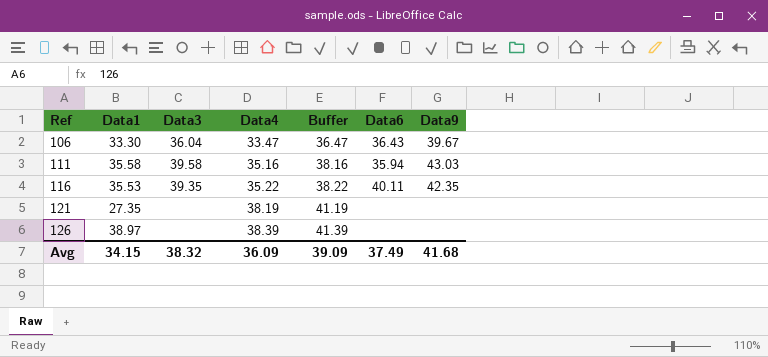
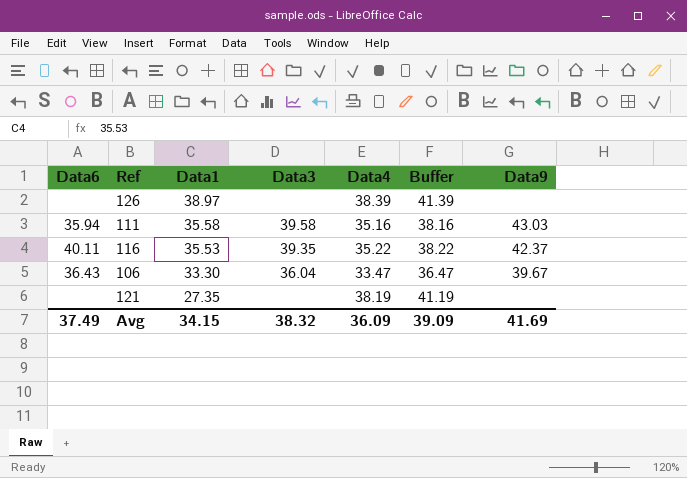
row order: Ref ascending -> Data1 descending
column Data6 | position: 6 -> 1
116 | Data9: 42.35 -> 42.37
Avg | Data9: 41.68 -> 41.69

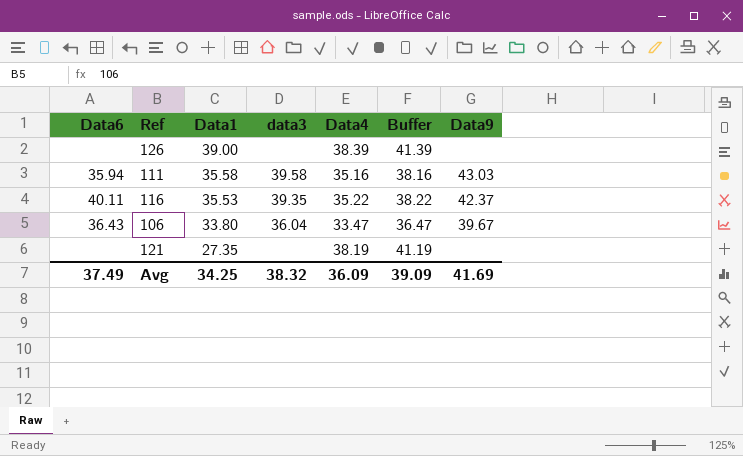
column name: Data3 -> data3
126 | Data1: 38.97 -> 39.00
106 | Data1: 33.30 -> 33.80
Avg | Data1: 34.15 -> 34.25

